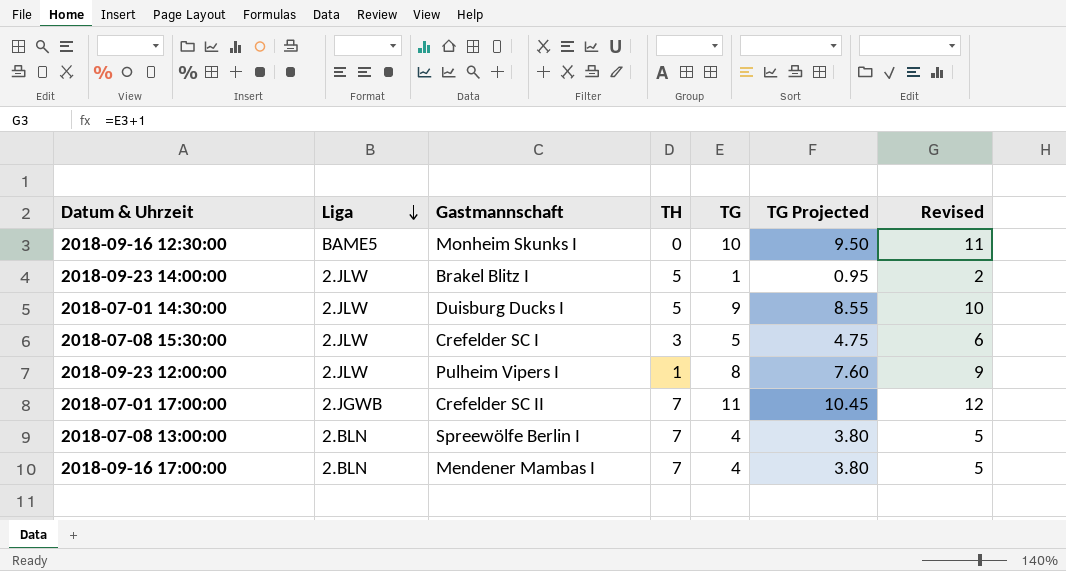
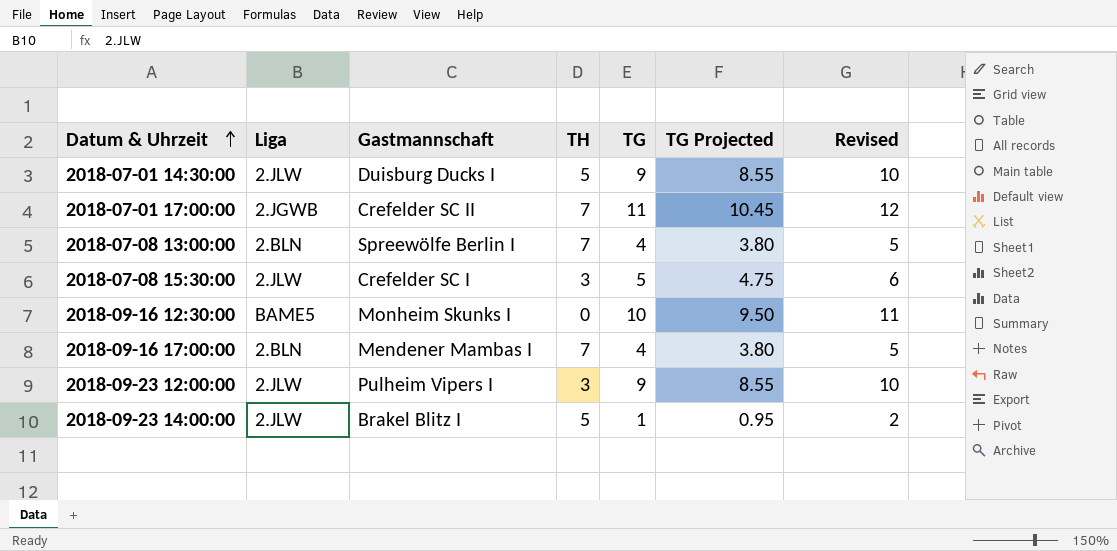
row order: Liga descending -> Datum & Uhrzeit ascending
2018-09-23 12:00:00 | TH: 1 -> 3
2018-09-23 12:00:00 | TG: 8 -> 9
2018-09-23 12:00:00 | TG Projected: 7.60 -> 8.55
2018-09-23 12:00:00 | Revised: 9 -> 10

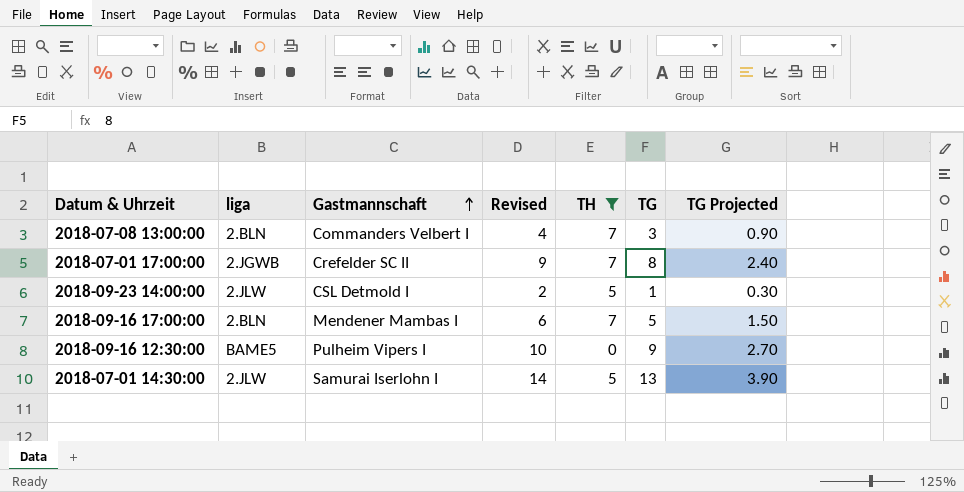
filter: none -> TH != 3
row order: Datum & Uhrzeit ascending -> Gastmannschaft ascending
column name: Liga -> liga
column Revised | position: 7 -> 4
column TG Projected | formula: [TG] * 0.95 -> [TG] * 0.3
2018-07-08 13:00:00 | Gastmannschaft: Spreewölfe Berlin I -> Commanders Velbert I
2018-07-08 13:00:00 | Revised: 5 -> 4
2018-07-08 13:00:00 | TG: 4 -> 3
2018-07-01 17:00:00 | Revised: 12 -> 9
2018-07-01 17:00:00 | TG: 11 -> 8
2018-09-23 14:00:00 | Gastmannschaft: Brakel Blitz I -> CSL Detmold I
2018-09-16 17:00:00 | Revised: 5 -> 6
2018-09-16 17:00:00 | TG: 4 -> 5
2018-09-16 12:30:00 | Gastmannschaft: Monheim Skunks I -> Pulheim Vipers I
2018-09-16 12:30:00 | Revised: 11 -> 10
2018-09-16 12:30:00 | TG: 10 -> 9
2018-07-01 14:30:00 | Gastmannschaft: Duisburg Ducks I -> Samurai Iserlohn I
2018-07-01 14:30:00 | Revised: 10 -> 14
2018-07-01 14:30:00 | TG: 9 -> 13

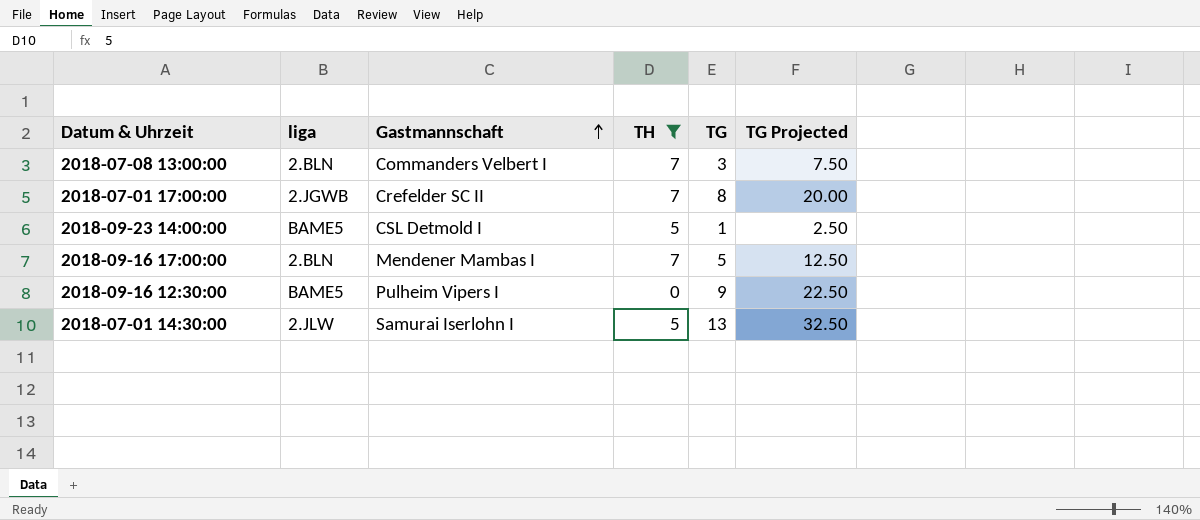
column Revised | formula: [TG] + 1 -> none
column TG Projected | formula: [TG] * 0.3 -> [TG] * 2.5
2018-09-23 14:00:00 | liga: 2.JLW -> BAME5

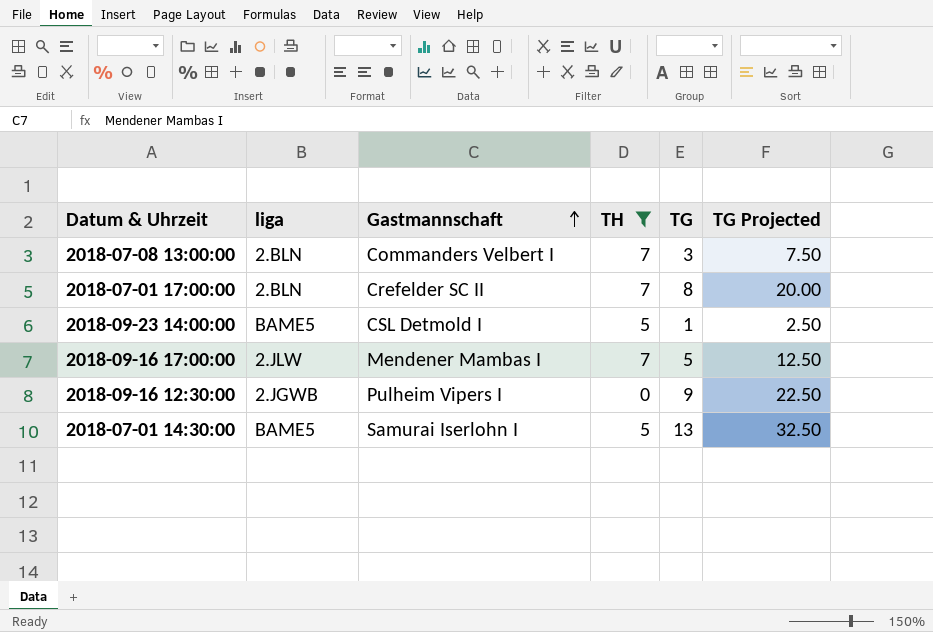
2018-07-01 17:00:00 | liga: 2.JGWB -> 2.BLN
2018-09-16 17:00:00 | liga: 2.BLN -> 2.JLW
2018-09-16 12:30:00 | liga: BAME5 -> 2.JGWB
2018-07-01 14:30:00 | liga: 2.JLW -> BAME5

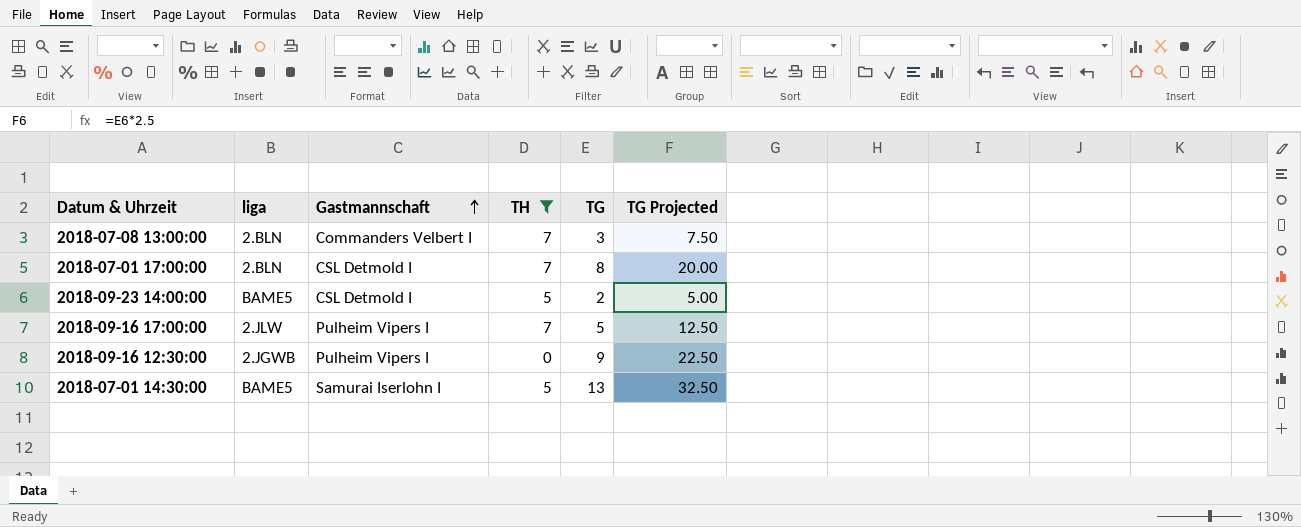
2018-07-01 17:00:00 | Gastmannschaft: Crefelder SC II -> CSL Detmold I
2018-09-23 14:00:00 | TG: 1 -> 2
2018-09-23 14:00:00 | TG Projected: 2.50 -> 5.00
2018-09-16 17:00:00 | Gastmannschaft: Mendener Mambas I -> Pulheim Vipers I

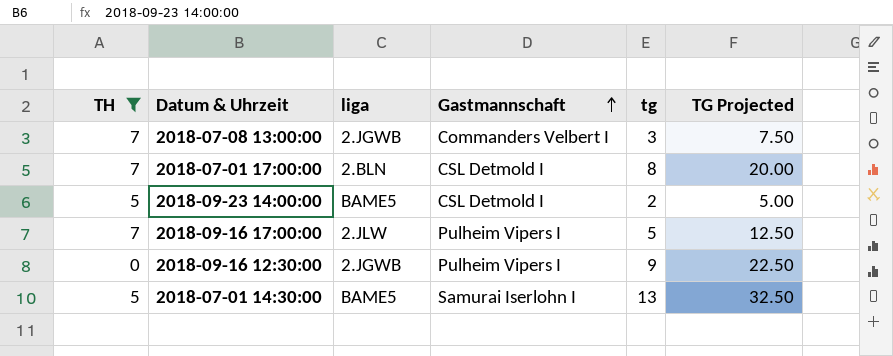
column TH | position: 4 -> 1
column name: TG -> tg
2018-07-08 13:00:00 | liga: 2.BLN -> 2.JGWB

